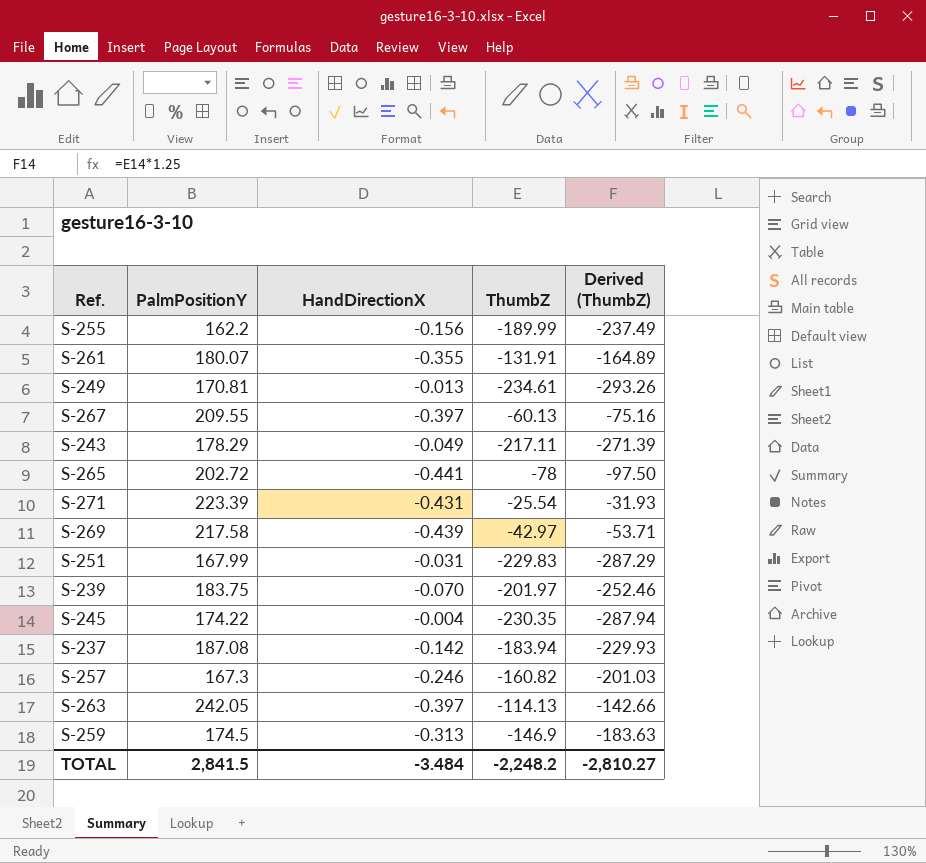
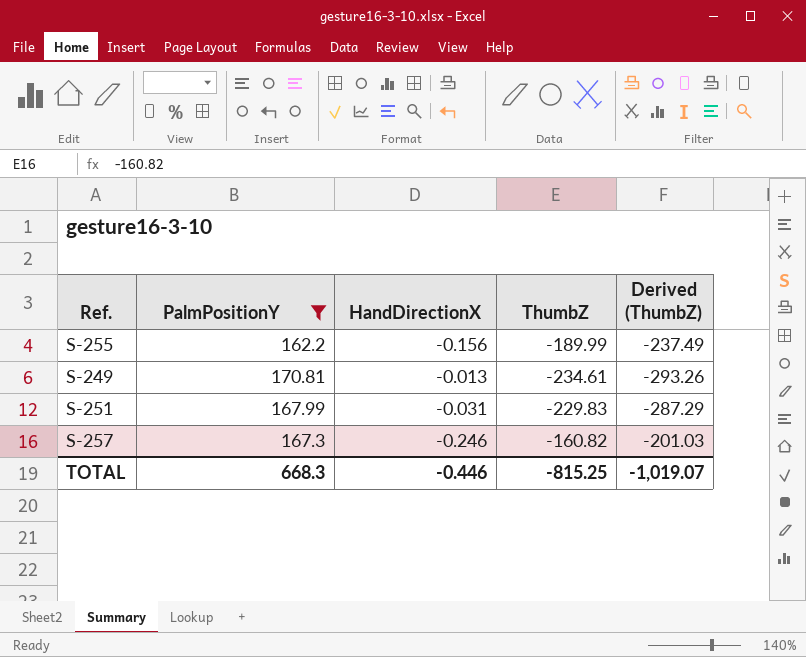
filter: none -> PalmPositionY <= 170.81
TOTAL | PalmPositionY: 2,841.5 -> 668.3
TOTAL | HandDirectionX: -3.484 -> -0.446
TOTAL | ThumbZ: -2,248.2 -> -815.25
TOTAL | Derived (ThumbZ): -2,810.27 -> -1,019.07

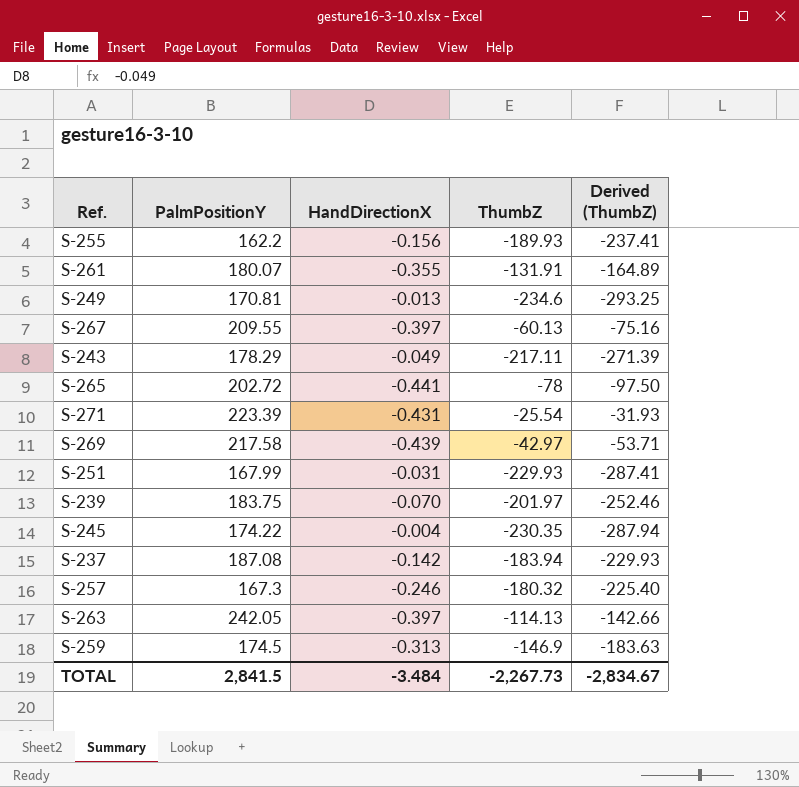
filter: PalmPositionY <= 170.81 -> none
S-255 | ThumbZ: -189.99 -> -189.93
S-255 | Derived (ThumbZ): -237.49 -> -237.41
S-249 | ThumbZ: -234.61 -> -234.6
S-249 | Derived (ThumbZ): -293.26 -> -293.25
S-251 | ThumbZ: -229.83 -> -229.93
S-251 | Derived (ThumbZ): -287.29 -> -287.41
S-257 | ThumbZ: -160.82 -> -180.32
S-257 | Derived (ThumbZ): -201.03 -> -225.40
TOTAL | PalmPositionY: 668.3 -> 2,841.5
TOTAL | HandDirectionX: -0.446 -> -3.484
TOTAL | ThumbZ: -815.25 -> -2,267.73
TOTAL | Derived (ThumbZ): -1,019.07 -> -2,834.67

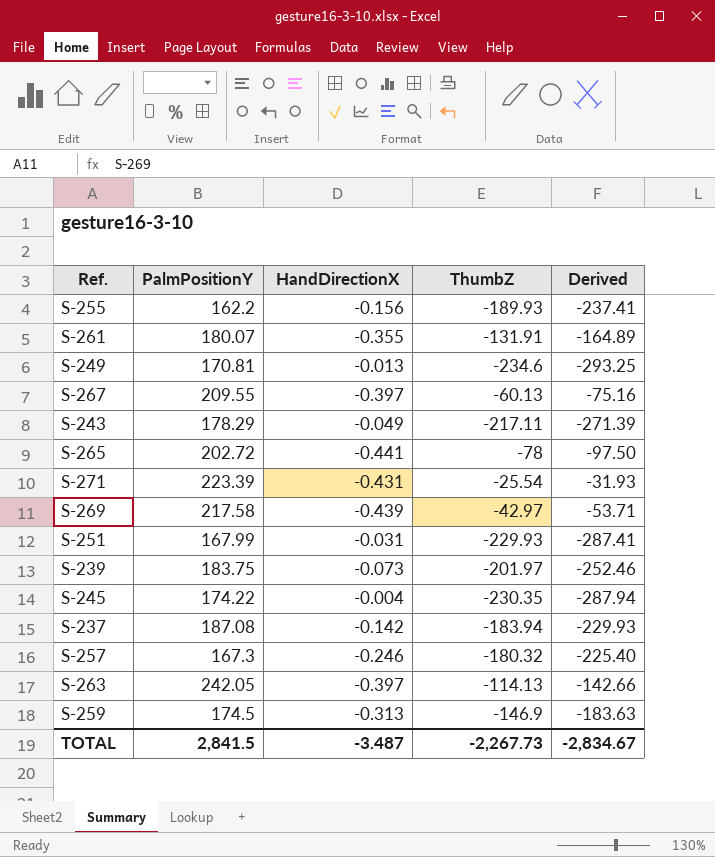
column name: Derived (ThumbZ) -> Derived
S-239 | HandDirectionX: -0.070 -> -0.073
TOTAL | HandDirectionX: -3.484 -> -3.487

